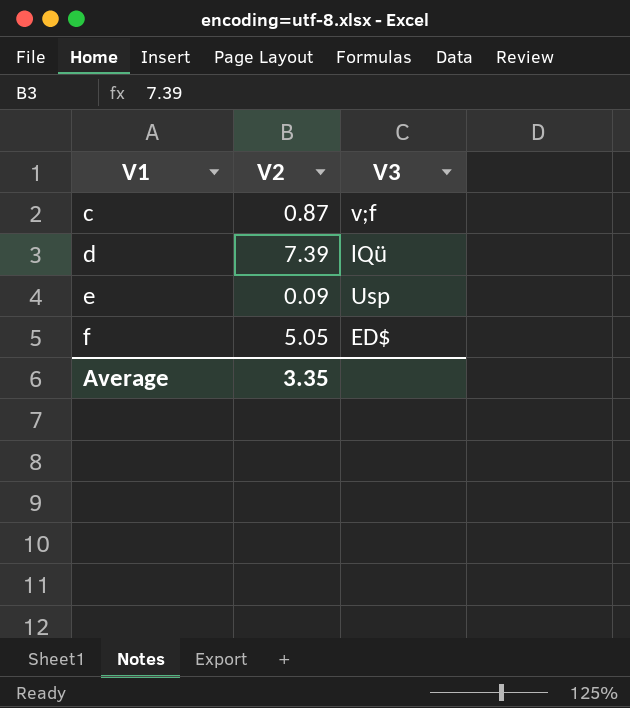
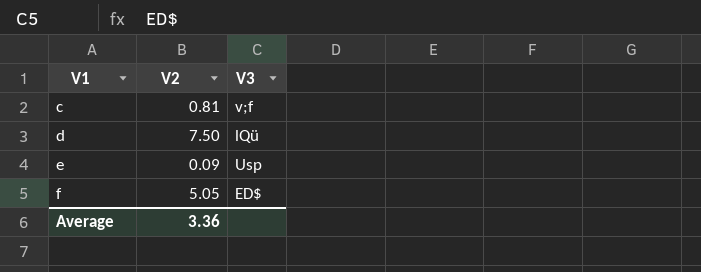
c | V2: 0.87 -> 0.81
d | V2: 7.39 -> 7.50
Average | V2: 3.35 -> 3.36

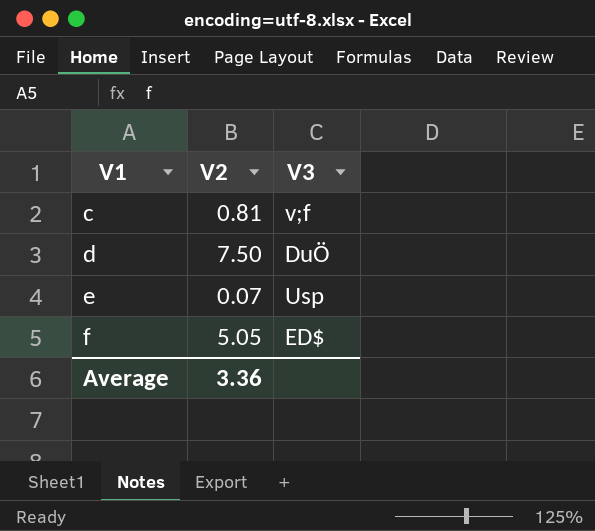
d | V3: lQü -> DuÖ
e | V2: 0.09 -> 0.07

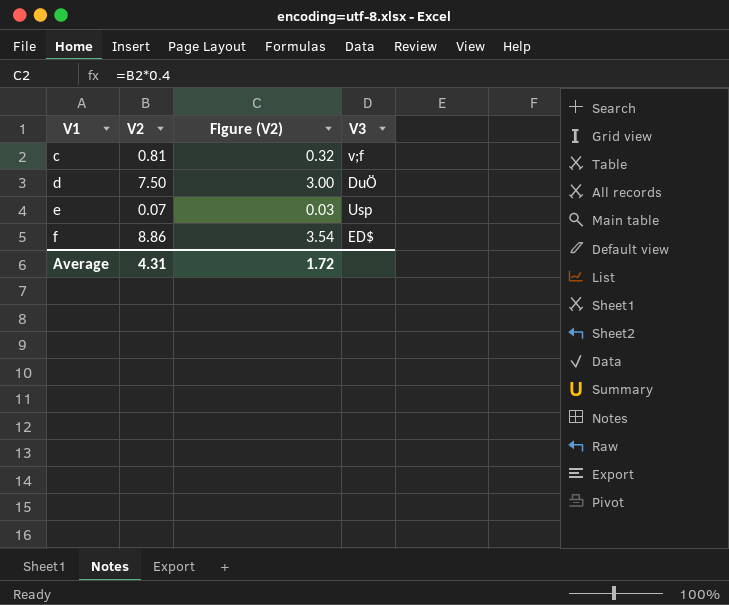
column Figure (V2) | formula: none -> [V2] * 0.4
f | V2: 5.05 -> 8.86
Average | V2: 3.36 -> 4.31

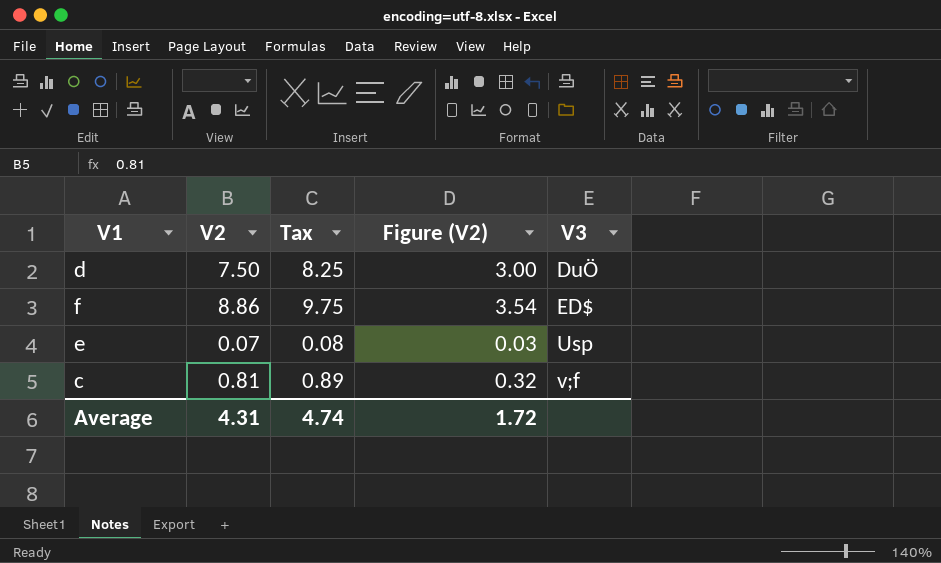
row order: V1 ascending -> V3 ascending
column Tax | formula: none -> [V2] * 1.1

